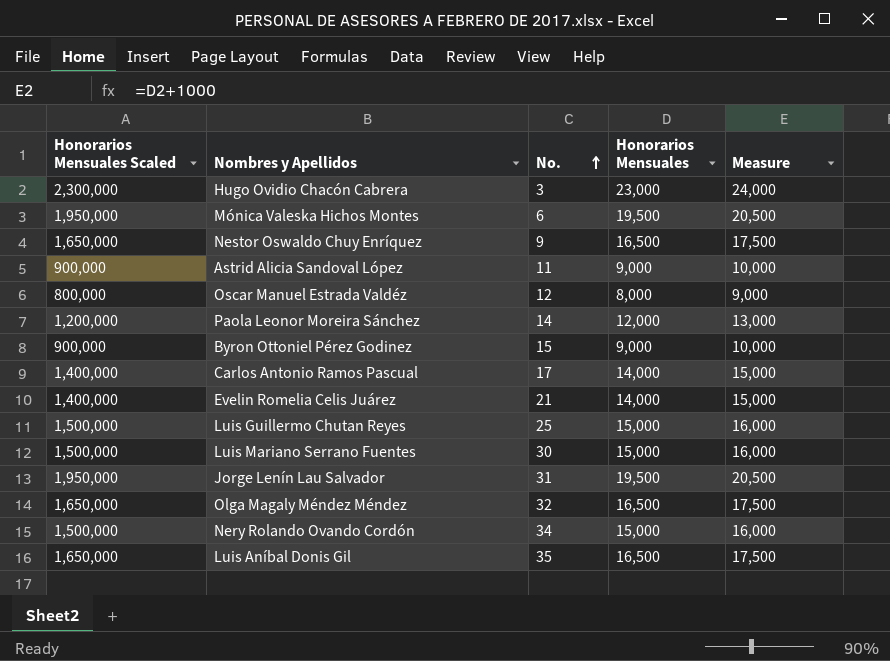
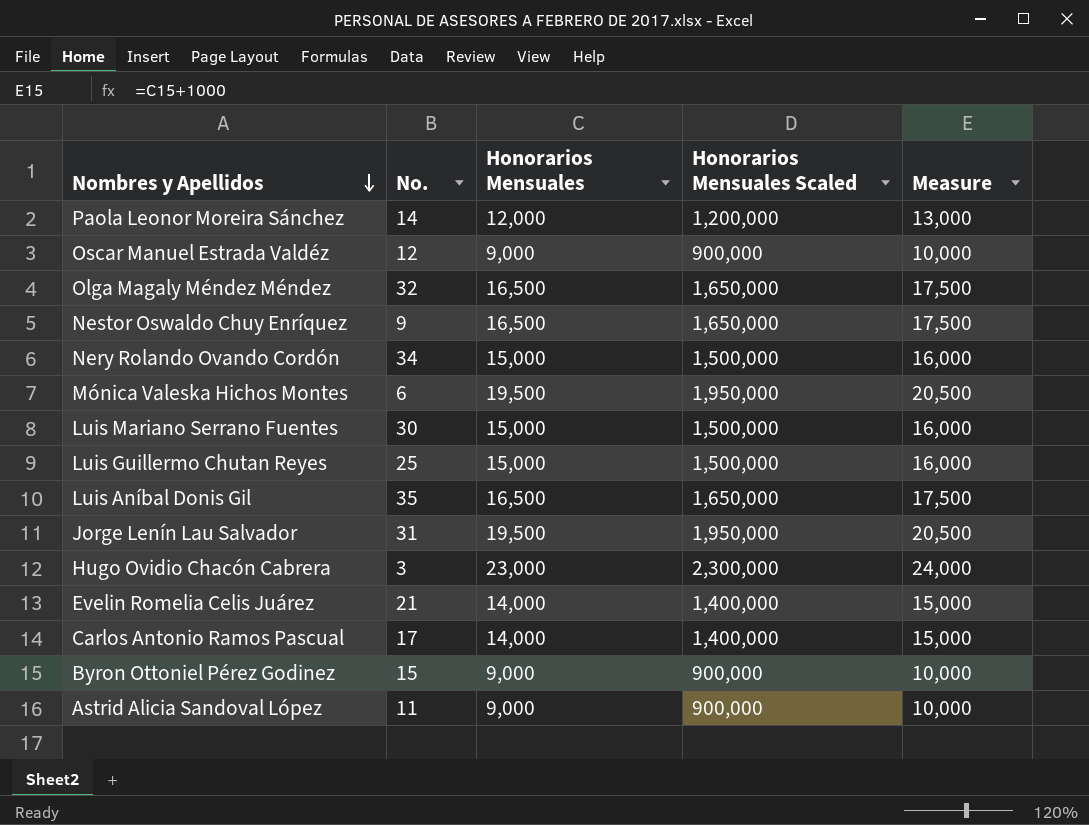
row order: No. ascending -> Nombres y Apellidos descending
column Honorarios Mensuales Scaled | position: 1 -> 4
Oscar Manuel Estrada Valdéz | Honorarios Mensuales: 8,000 -> 9,000
Oscar Manuel Estrada Valdéz | Honorarios Mensuales Scaled: 800,000 -> 900,000
Oscar Manuel Estrada Valdéz | Measure: 9,000 -> 10,000

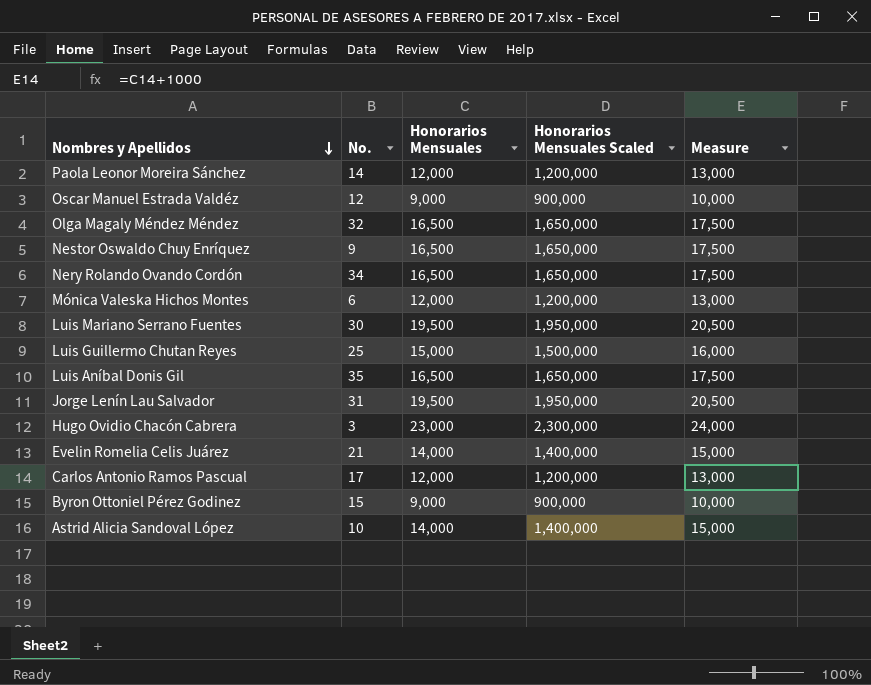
Nery Rolando Ovando Cordón | Honorarios Mensuales: 15,000 -> 16,500
Nery Rolando Ovando Cordón | Honorarios Mensuales Scaled: 1,500,000 -> 1,650,000
Nery Rolando Ovando Cordón | Measure: 16,000 -> 17,500
Mónica Valeska Hichos Montes | Honorarios Mensuales: 19,500 -> 12,000
Mónica Valeska Hichos Montes | Honorarios Mensuales Scaled: 1,950,000 -> 1,200,000
Mónica Valeska Hichos Montes | Measure: 20,500 -> 13,000
Luis Mariano Serrano Fuentes | Honorarios Mensuales: 15,000 -> 19,500
Luis Mariano Serrano Fuentes | Honorarios Mensuales Scaled: 1,500,000 -> 1,950,000
Luis Mariano Serrano Fuentes | Measure: 16,000 -> 20,500
Carlos Antonio Ramos Pascual | Honorarios Mensuales: 14,000 -> 12,000
Carlos Antonio Ramos Pascual | Honorarios Mensuales Scaled: 1,400,000 -> 1,200,000
Carlos Antonio Ramos Pascual | Measure: 15,000 -> 13,000
Astrid Alicia Sandoval López | No.: 11 -> 10
Astrid Alicia Sandoval López | Honorarios Mensuales: 9,000 -> 14,000
Astrid Alicia Sandoval López | Honorarios Mensuales Scaled: 900,000 -> 1,400,000
Astrid Alicia Sandoval López | Measure: 10,000 -> 15,000

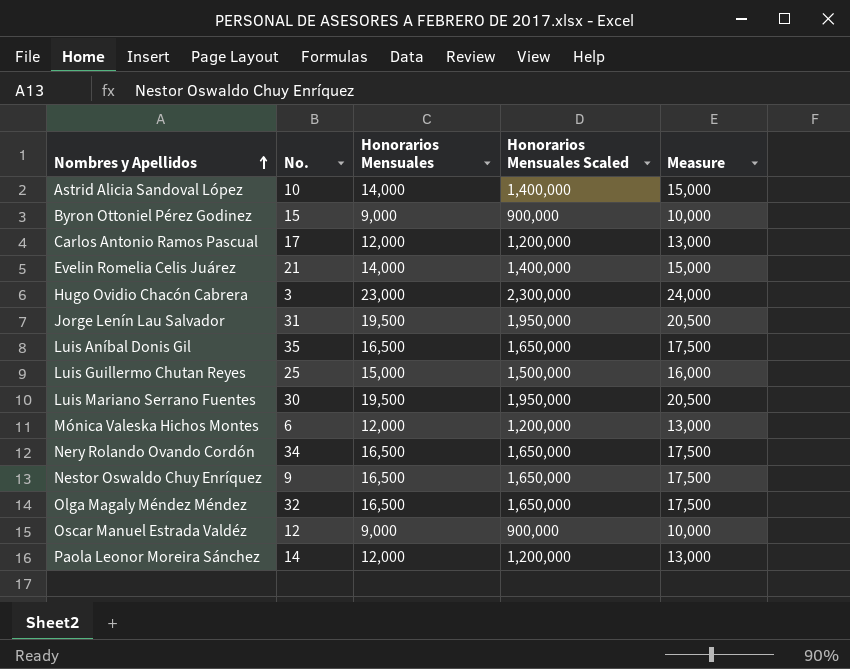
row order: Nombres y Apellidos descending -> Nombres y Apellidos ascending

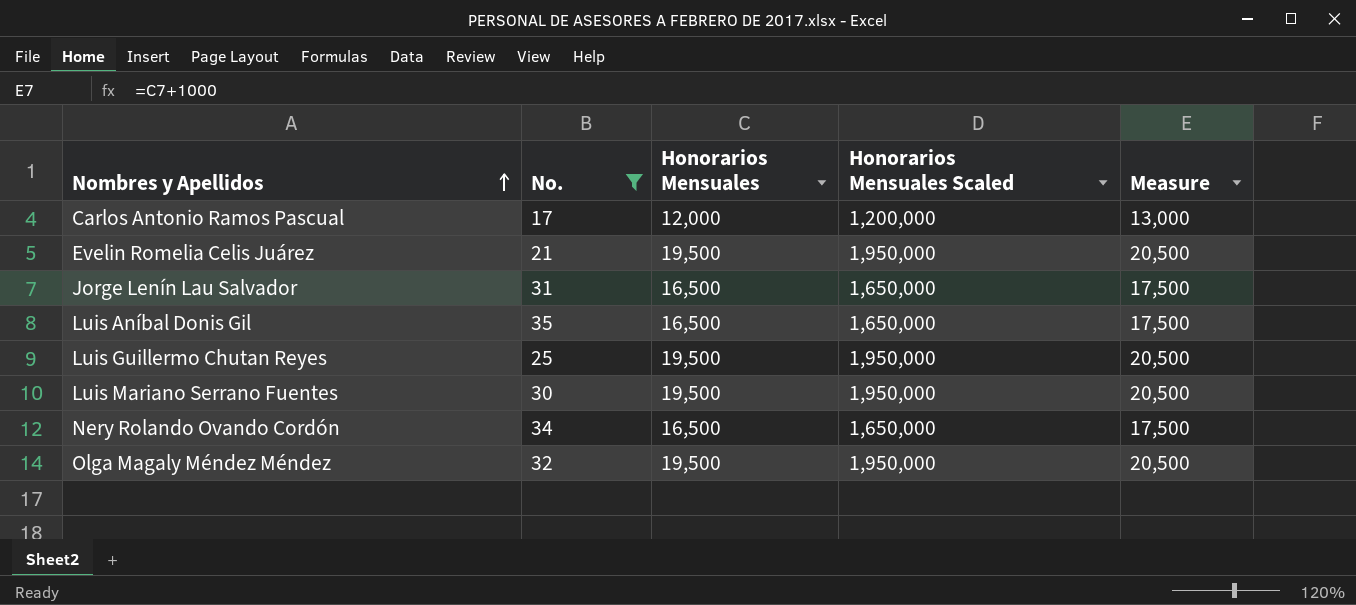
filter: none -> No. >= 17
Evelin Romelia Celis Juárez | Honorarios Mensuales: 14,000 -> 19,500
Evelin Romelia Celis Juárez | Honorarios Mensuales Scaled: 1,400,000 -> 1,950,000
Evelin Romelia Celis Juárez | Measure: 15,000 -> 20,500
Jorge Lenín Lau Salvador | Honorarios Mensuales: 19,500 -> 16,500
Jorge Lenín Lau Salvador | Honorarios Mensuales Scaled: 1,950,000 -> 1,650,000
Jorge Lenín Lau Salvador | Measure: 20,500 -> 17,500
Luis Guillermo Chutan Reyes | Honorarios Mensuales: 15,000 -> 19,500
Luis Guillermo Chutan Reyes | Honorarios Mensuales Scaled: 1,500,000 -> 1,950,000
Luis Guillermo Chutan Reyes | Measure: 16,000 -> 20,500
Olga Magaly Méndez Méndez | Honorarios Mensuales: 16,500 -> 19,500
Olga Magaly Méndez Méndez | Honorarios Mensuales Scaled: 1,650,000 -> 1,950,000
Olga Magaly Méndez Méndez | Measure: 17,500 -> 20,500

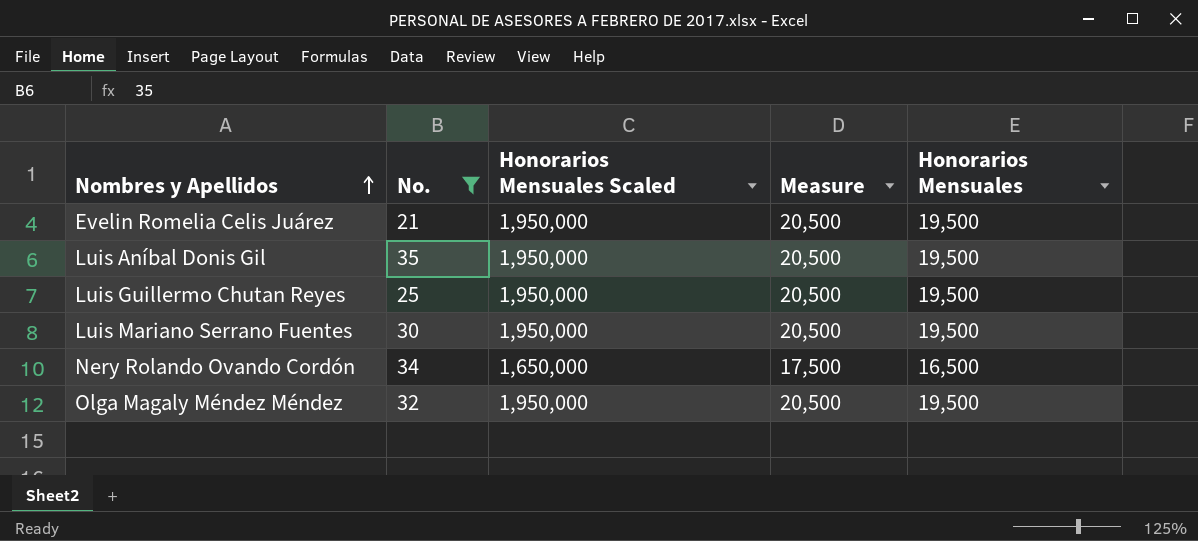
column Honorarios Mensuales | position: 3 -> 5
row Carlos Antonio Ramos Pascual: 17 | 12,000 | 1,200,000 | 13,000 -> none
row Jorge Lenín Lau Salvador: 31 | 16,500 | 1,650,000 | 17,500 -> none
Luis Aníbal Donis Gil | Honorarios Mensuales Scaled: 1,650,000 -> 1,950,000
Luis Aníbal Donis Gil | Measure: 17,500 -> 20,500
Luis Aníbal Donis Gil | Honorarios Mensuales: 16,500 -> 19,500

